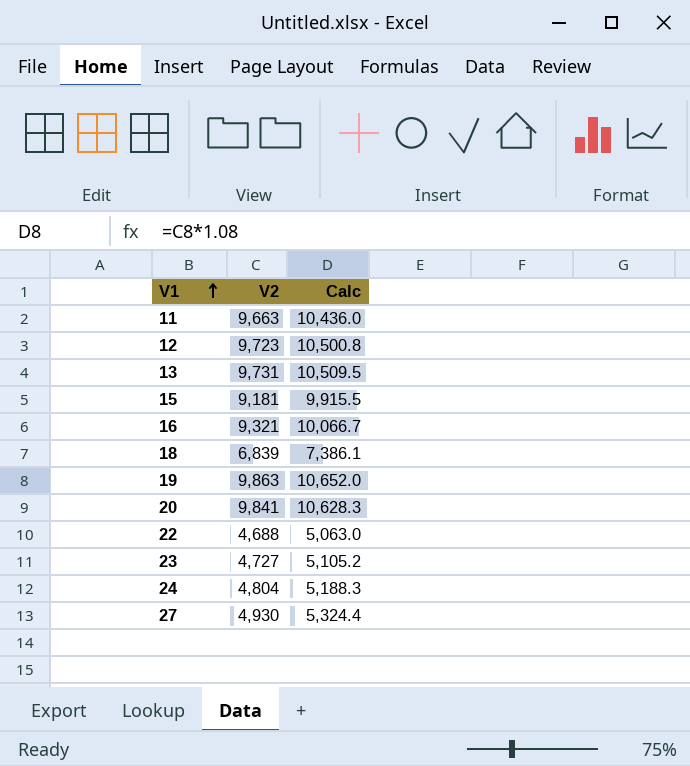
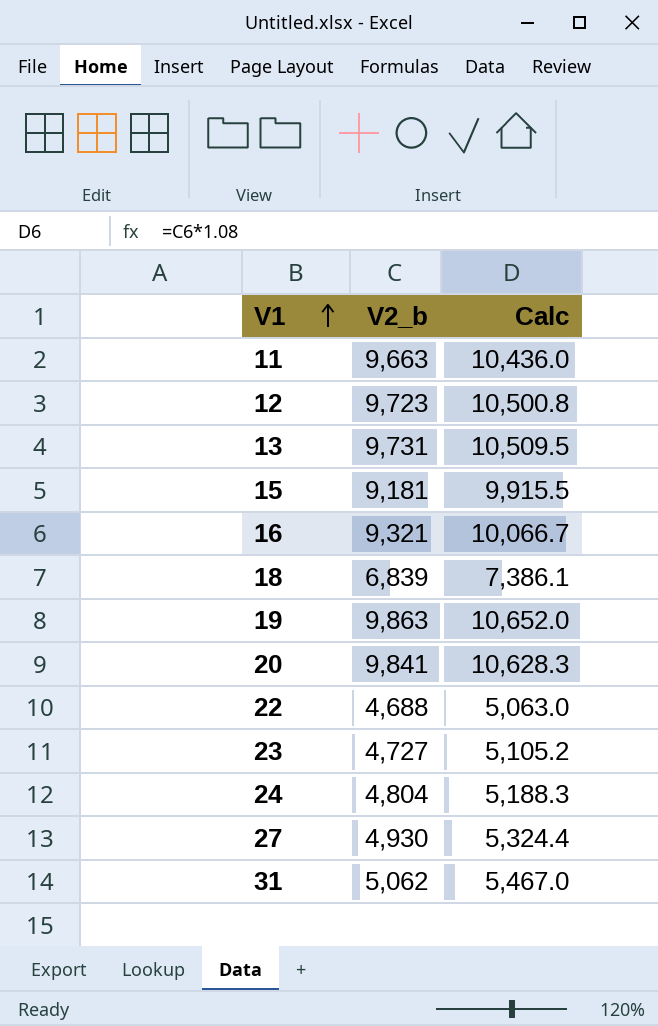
column name: V2 -> V2_b
row 31: none -> 5,062 | 5,467.0

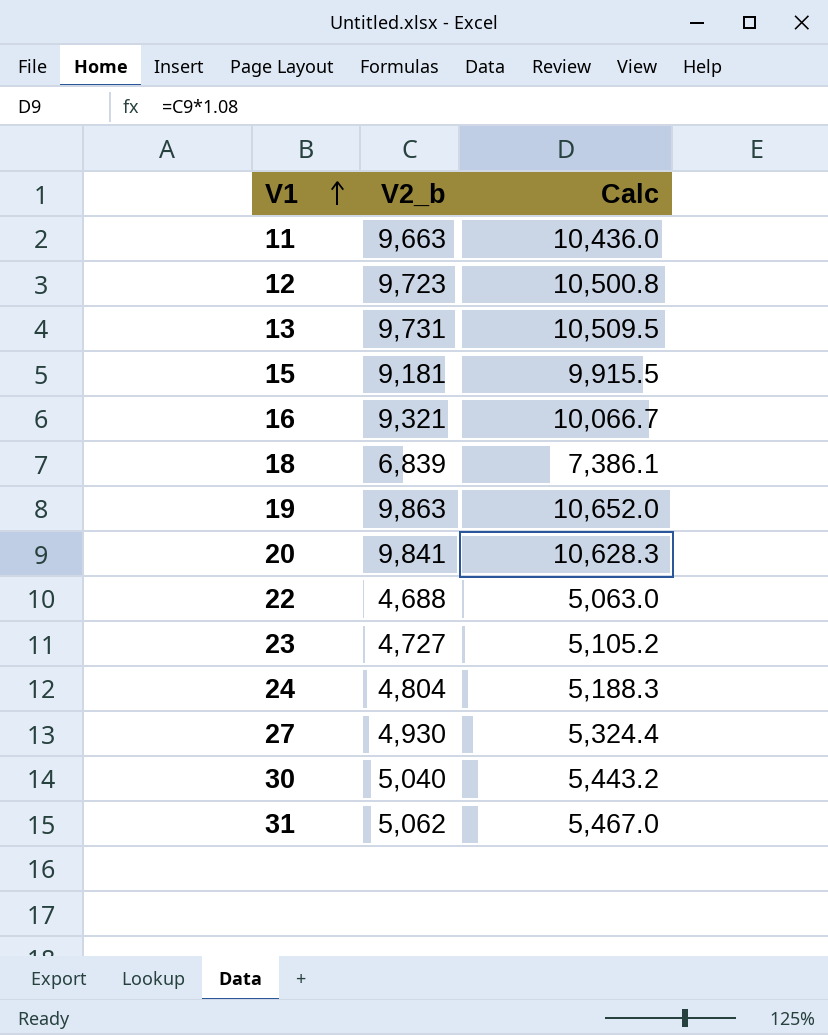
row 30: none -> 5,040 | 5,443.2

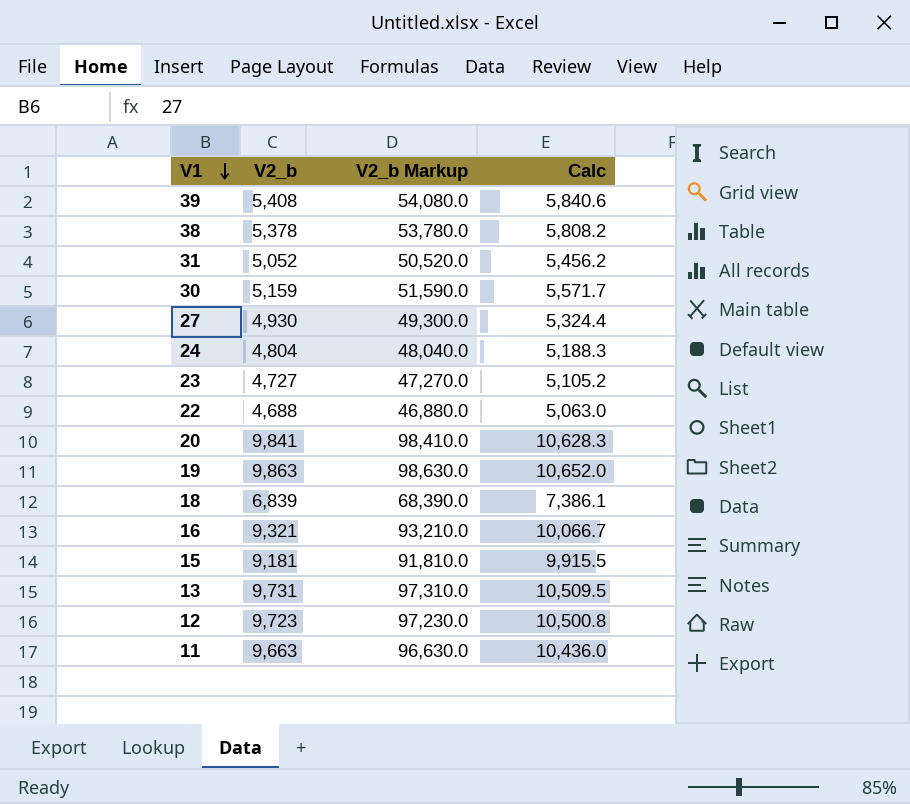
row order: V1 ascending -> V1 descending
column V2_b Markup | formula: none -> [V2_b] * 10
row 39: none -> 5,408 | 54,080.0 | 5,840.6
row 38: none -> 5,378 | 53,780.0 | 5,808.2
31 | V2_b: 5,062 -> 5,052
31 | Calc: 5,467.0 -> 5,456.2
30 | V2_b: 5,040 -> 5,159
30 | Calc: 5,443.2 -> 5,571.7

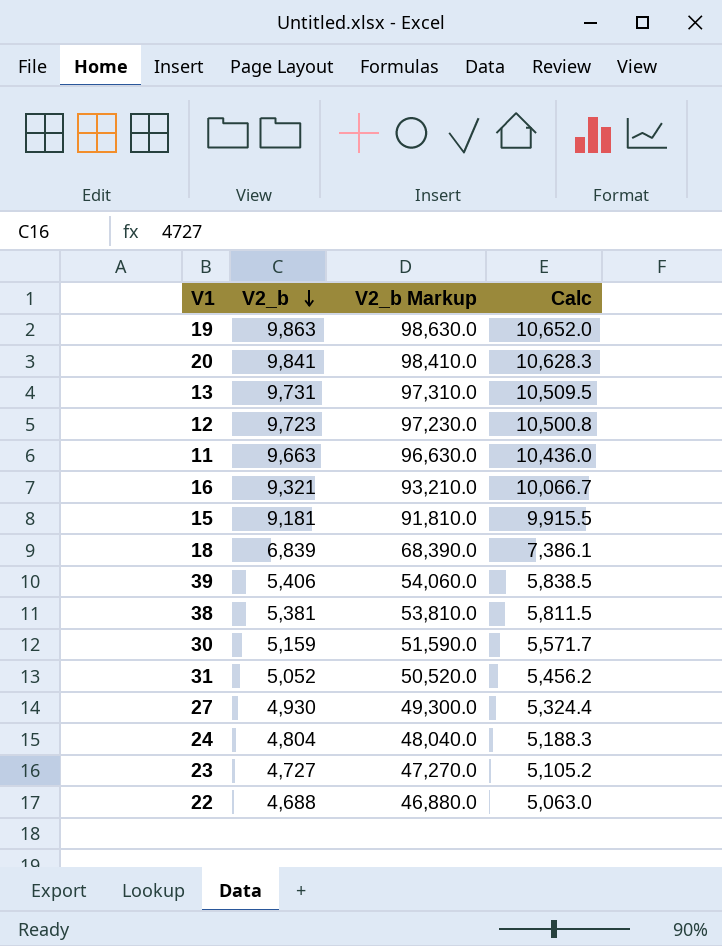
row order: V1 descending -> V2_b descending
39 | V2_b: 5,408 -> 5,406
39 | V2_b Markup: 54,080.0 -> 54,060.0
39 | Calc: 5,840.6 -> 5,838.5
38 | V2_b: 5,378 -> 5,381
38 | V2_b Markup: 53,780.0 -> 53,810.0
38 | Calc: 5,808.2 -> 5,811.5

